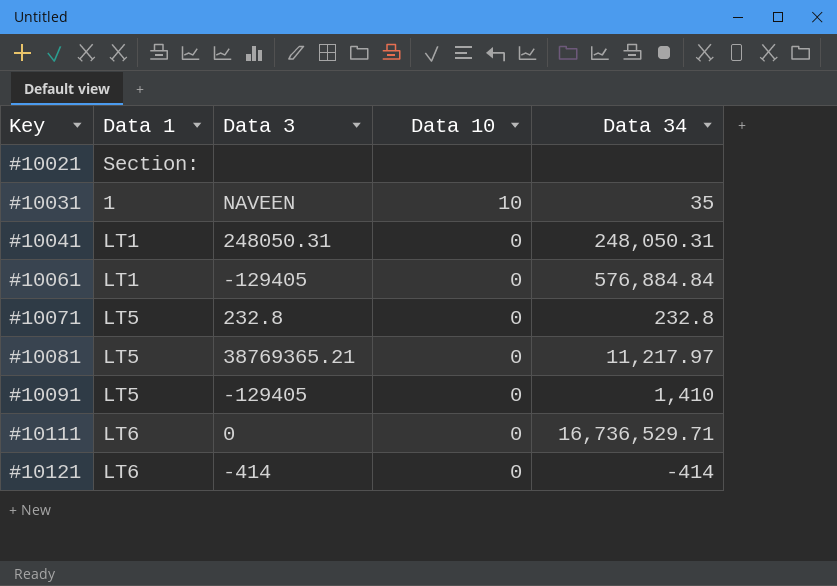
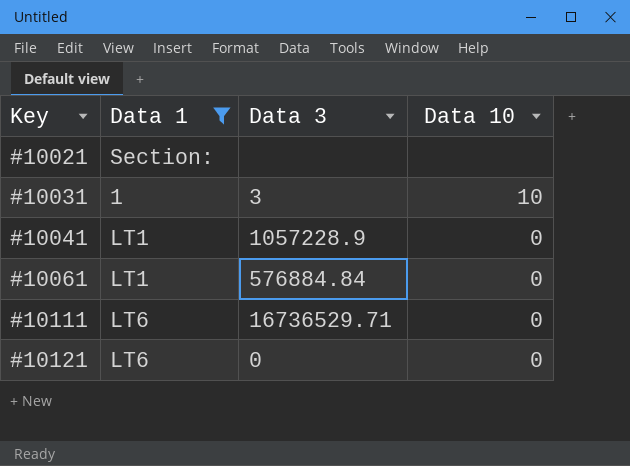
filter: none -> Data 1 != LT5
column Data 34 | position: 5 -> none
#10031 | Data 3: NAVEEN -> 3
#10041 | Data 3: 248050.31 -> 1057228.9
#10061 | Data 3: -129405 -> 576884.84
#10111 | Data 3: 0 -> 16736529.71
#10121 | Data 3: -414 -> 0

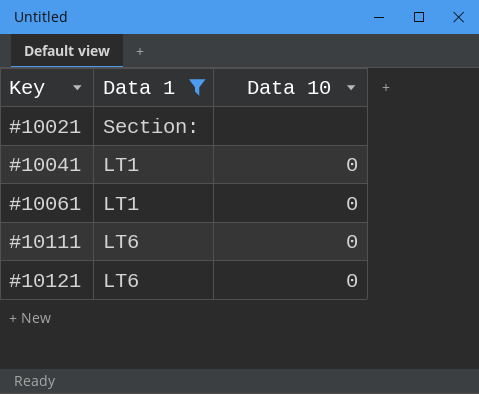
column Data 3 | position: 3 -> none
row #10031: 1 | 3 | 10 -> none

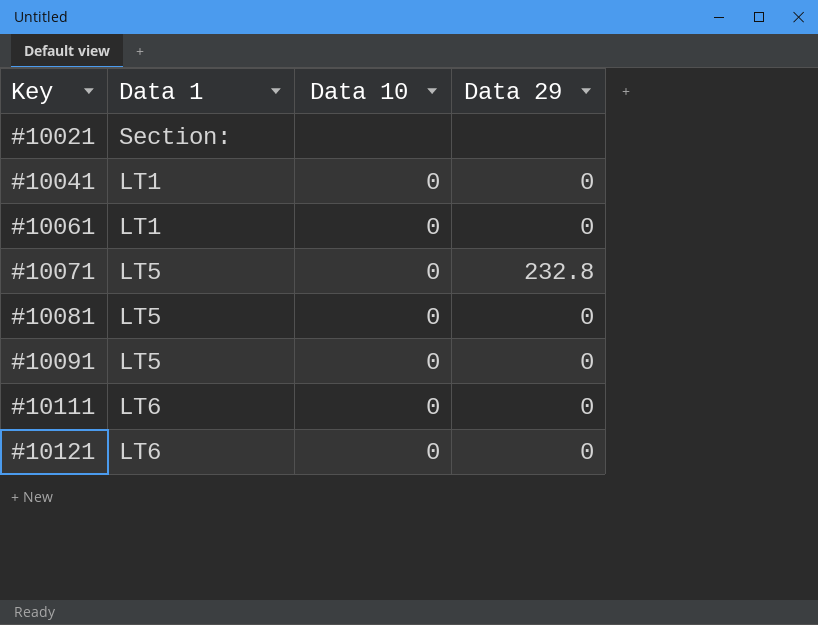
filter: Data 1 != LT5 -> none
column Data 29 | position: none -> 4

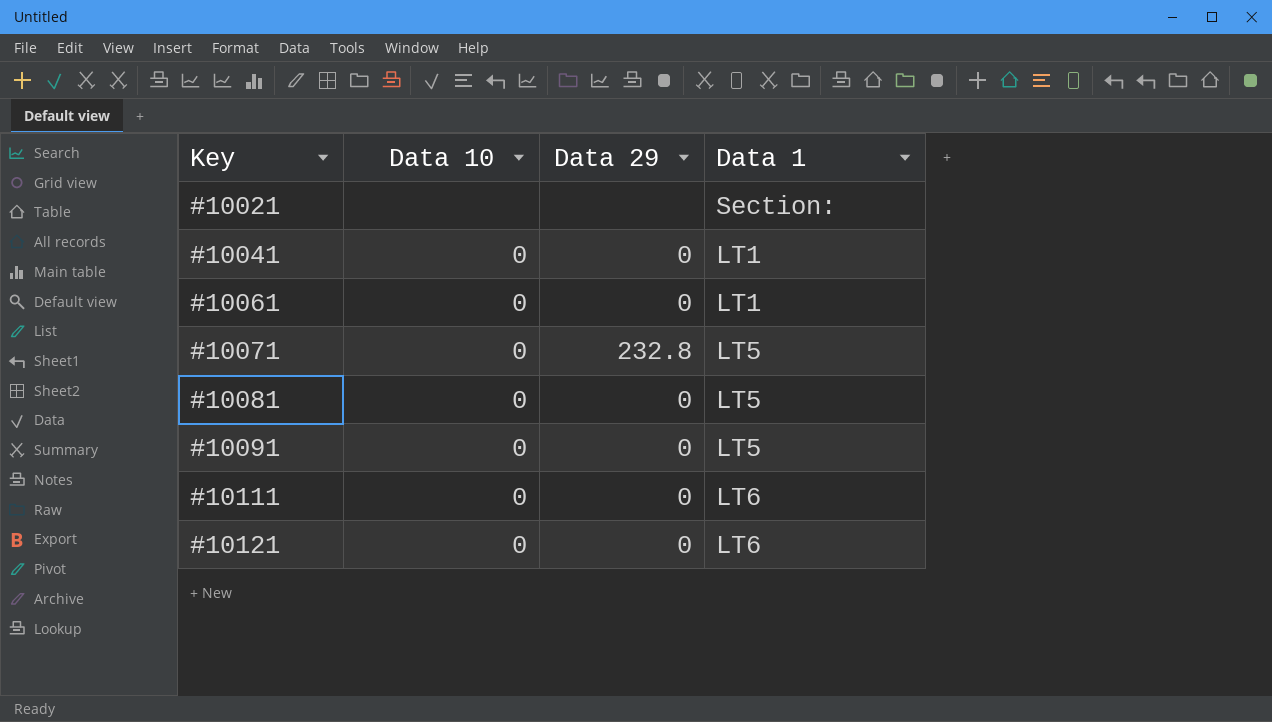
column Data 1 | position: 2 -> 4

